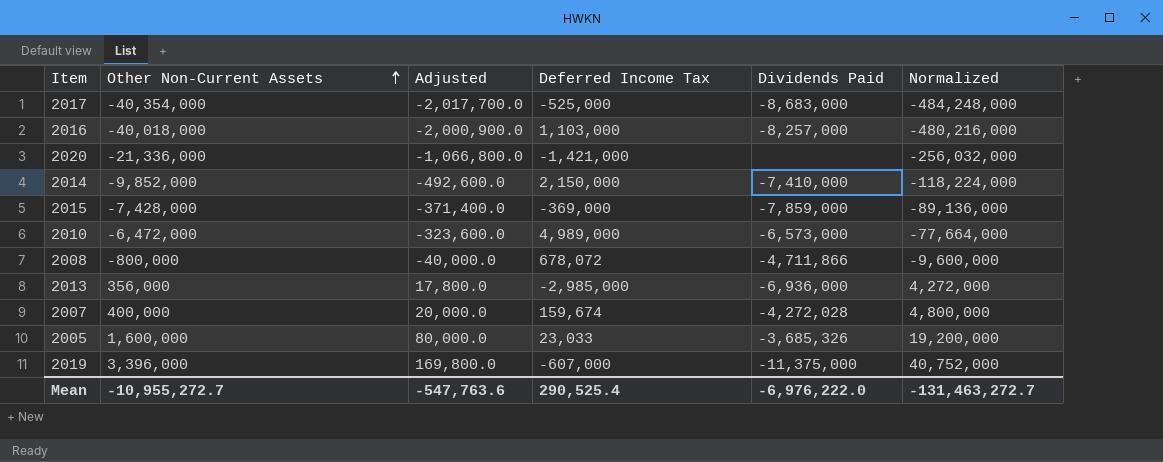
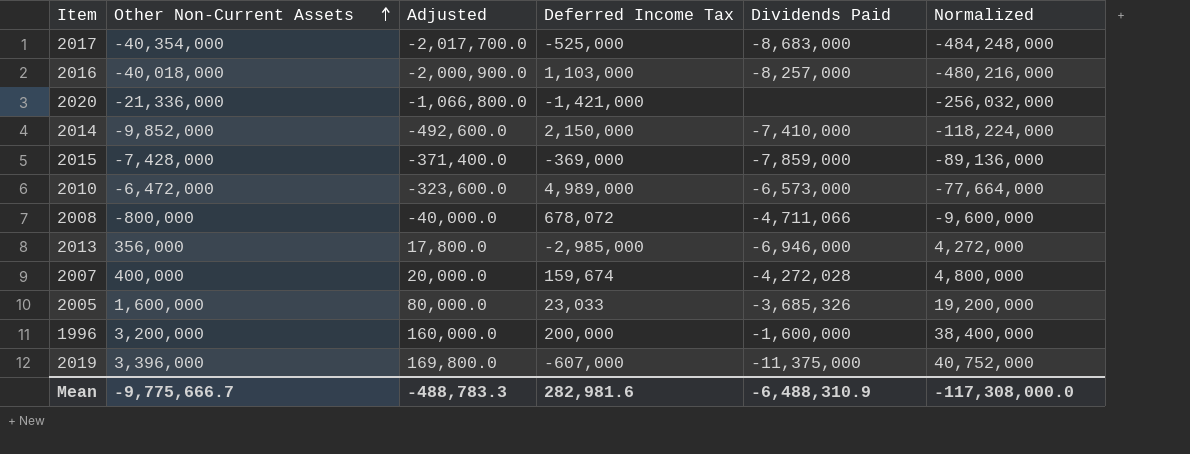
2008 | Dividends Paid: -4,711,866 -> -4,711,066
2013 | Dividends Paid: -6,936,000 -> -6,946,000
row 1996: none -> 3,200,000 | 160,000.0 | 200,000 | -1,600,000 | 38,400,000
Mean | Other Non-Current Assets: -10,955,272.7 -> -9,775,666.7
Mean | Adjusted: -547,763.6 -> -488,783.3
Mean | Deferred Income Tax: 290,525.4 -> 282,981.6
Mean | Dividends Paid: -6,976,222.0 -> -6,488,310.9
Mean | Normalized: -131,463,272.7 -> -117,308,000.0

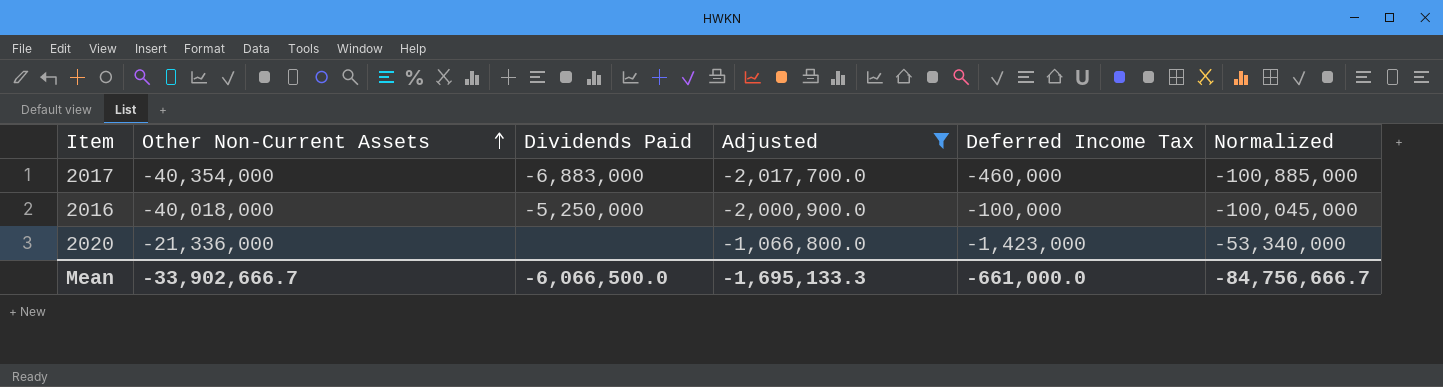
filter: none -> Adjusted <= -1,066,800.0
column Dividends Paid | position: 5 -> 3
column Normalized | formula: [Other Non-Current Assets] * 12 -> [Other Non-Current Assets] * 2.5
2017 | Dividends Paid: -8,683,000 -> -6,883,000
2017 | Deferred Income Tax: -525,000 -> -460,000
2016 | Dividends Paid: -8,257,000 -> -5,250,000
2016 | Deferred Income Tax: 1,103,000 -> -100,000
2020 | Deferred Income Tax: -1,421,000 -> -1,423,000
Mean | Other Non-Current Assets: -9,775,666.7 -> -33,902,666.7
Mean | Dividends Paid: -6,488,310.9 -> -6,066,500.0
Mean | Adjusted: -488,783.3 -> -1,695,133.3
Mean | Deferred Income Tax: 282,981.6 -> -661,000.0
Mean | Normalized: -117,308,000.0 -> -84,756,666.7

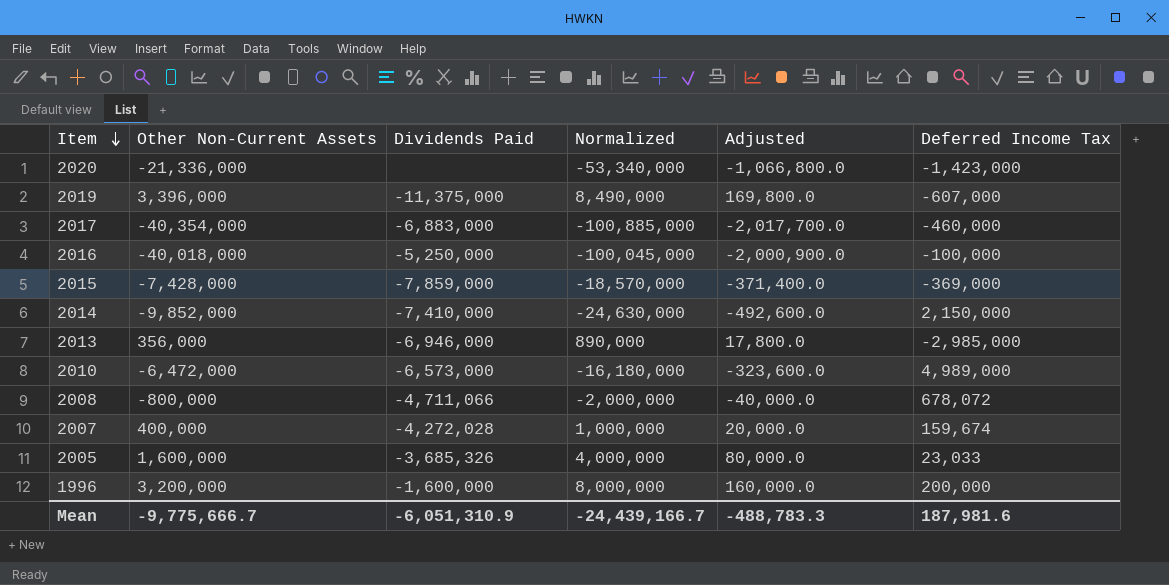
filter: Adjusted <= -1,066,800.0 -> none
row order: Other Non-Current Assets ascending -> Item descending
column Normalized | position: 6 -> 4
Mean | Other Non-Current Assets: -33,902,666.7 -> -9,775,666.7
Mean | Dividends Paid: -6,066,500.0 -> -6,051,310.9
Mean | Normalized: -84,756,666.7 -> -24,439,166.7
Mean | Adjusted: -1,695,133.3 -> -488,783.3
Mean | Deferred Income Tax: -661,000.0 -> 187,981.6

